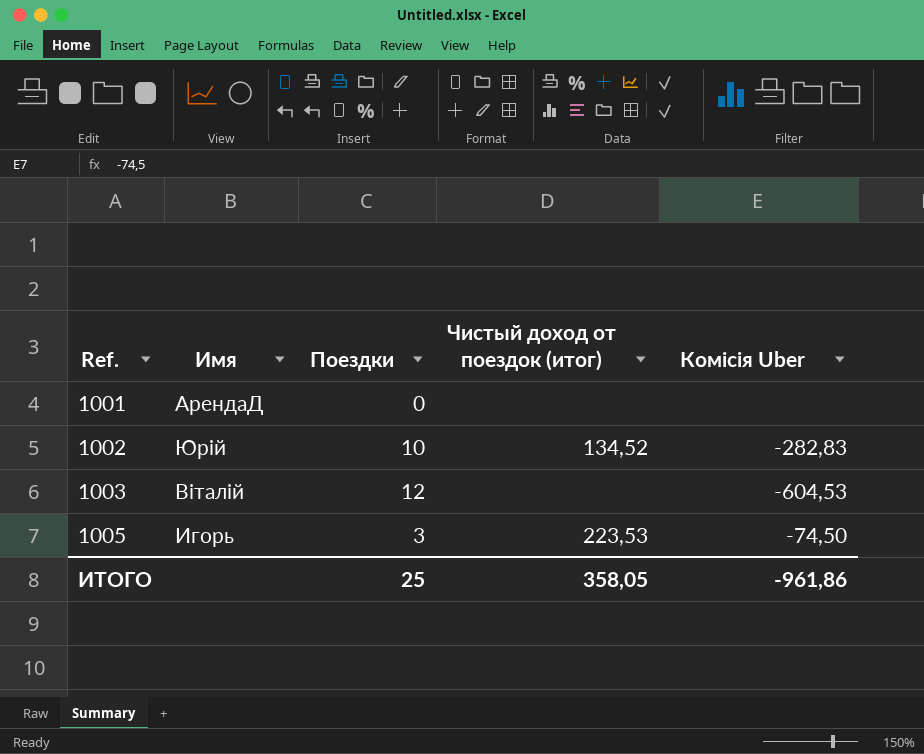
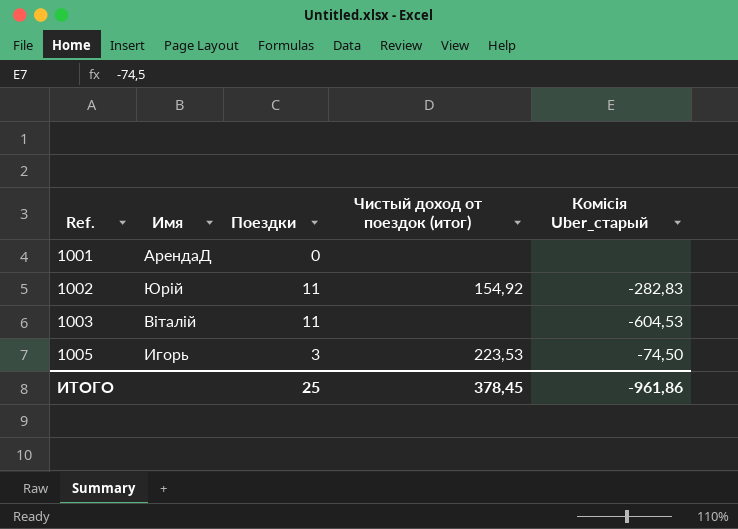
column name: Комісія Uber -> Комісія Uber_старый
1002 | Поездки: 10 -> 11
1002 | Чистый доход от поездок (итог): 134,52 -> 154,92
1003 | Поездки: 12 -> 11
ИТОГО | Чистый доход от поездок (итог): 358,05 -> 378,45

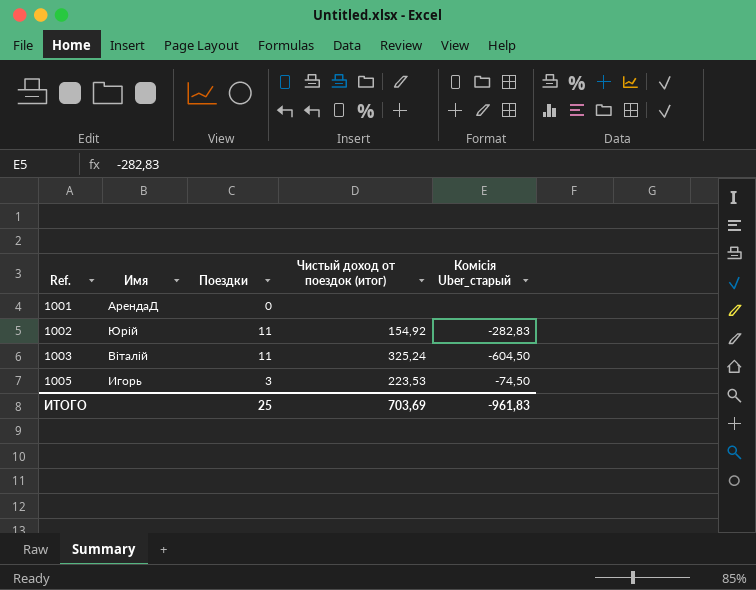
1003 | Чистый доход от поездок (итог): none -> 325,24
1003 | Комісія Uber_старый: -604,53 -> -604,50
ИТОГО | Чистый доход от поездок (итог): 378,45 -> 703,69
ИТОГО | Комісія Uber_старый: -961,86 -> -961,83

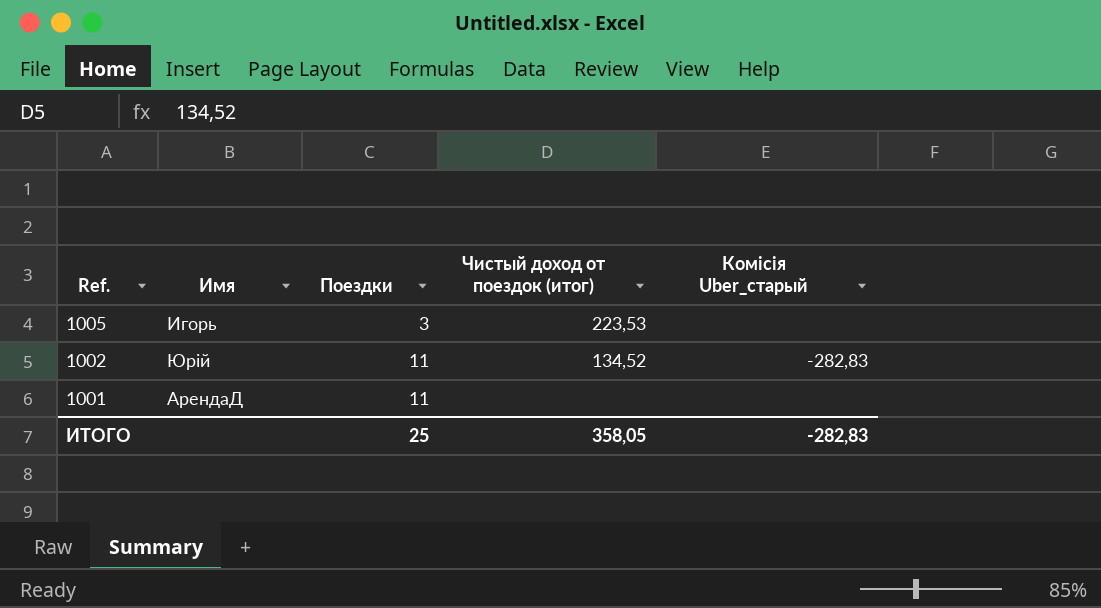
row order: Ref. ascending -> Ref. descending
row 1003: Віталій | 11 | 325,24 | -604,50 -> none
1005 | Комісія Uber_старый: -74,50 -> none
1002 | Чистый доход от поездок (итог): 154,92 -> 134,52
1001 | Поездки: 0 -> 11
ИТОГО | Чистый доход от поездок (итог): 703,69 -> 358,05
ИТОГО | Комісія Uber_старый: -961,83 -> -282,83

